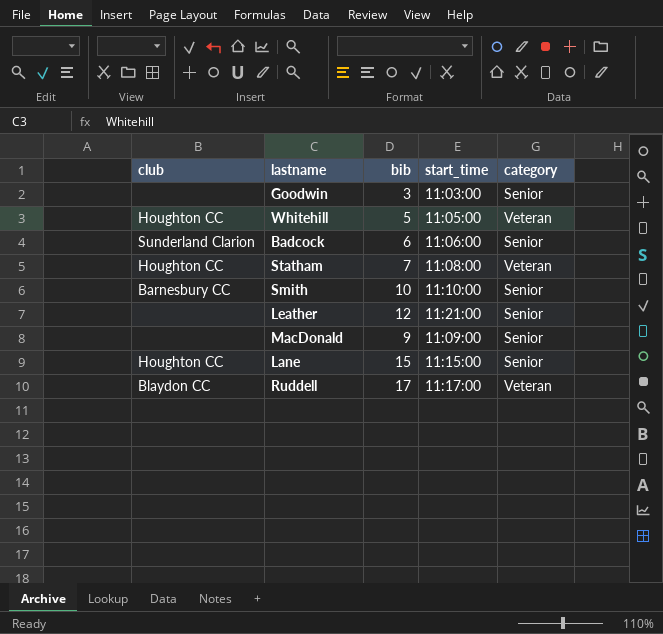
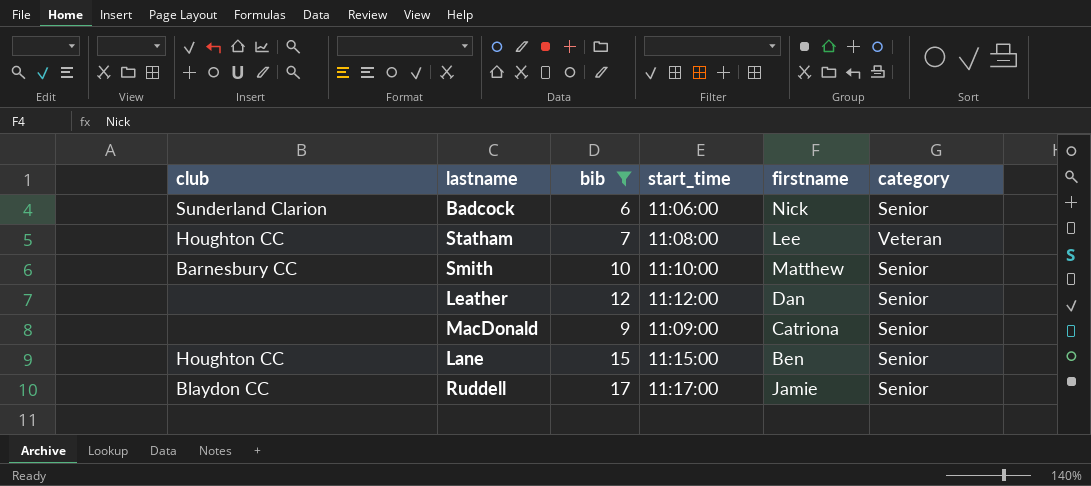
filter: none -> bib >= 6
column firstname | position: none -> 5
Leather | start_time: 11:21:00 -> 11:12:00
Ruddell | category: Veteran -> Senior

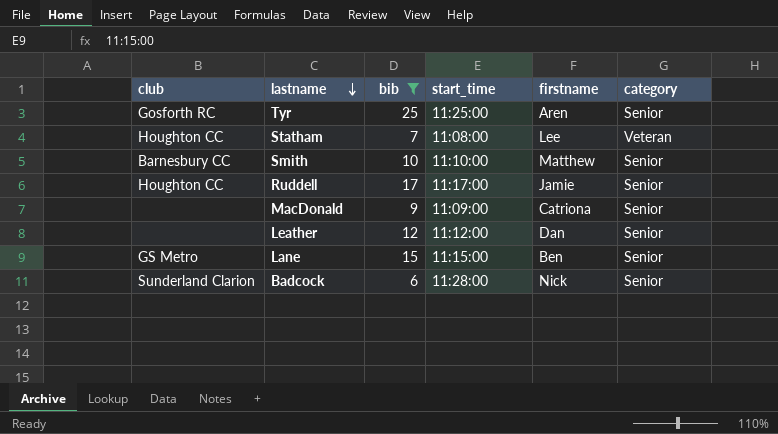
row order: none -> lastname descending
row Tyr: none -> Gosforth RC | 25 | 11:25:00 | Aren | Senior
Ruddell | club: Blaydon CC -> Houghton CC
Lane | club: Houghton CC -> GS Metro
Badcock | start_time: 11:06:00 -> 11:28:00

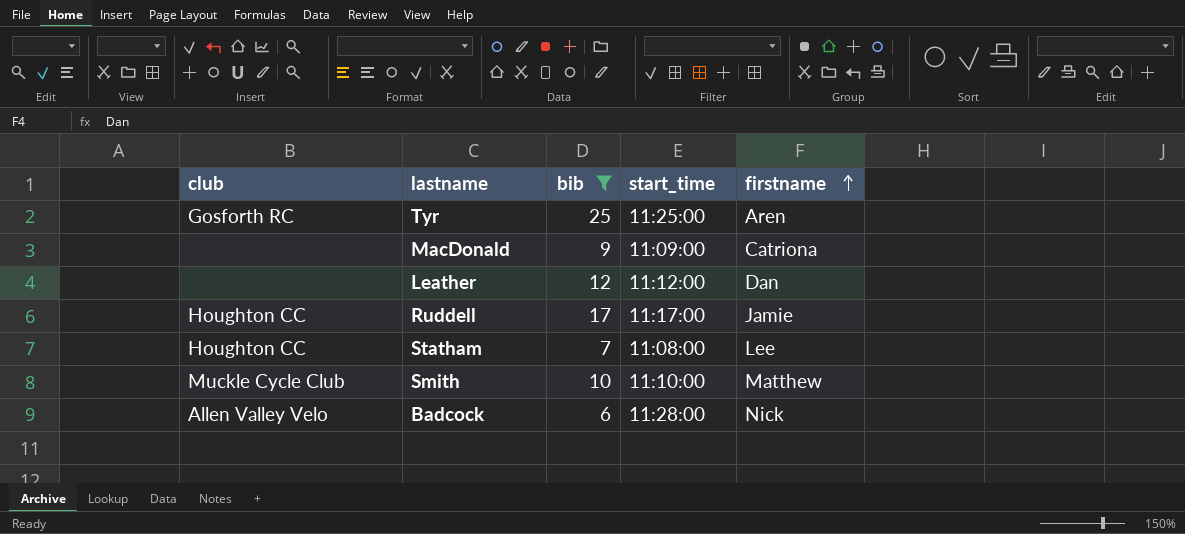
row order: lastname descending -> firstname ascending
column category | position: 6 -> none
row Lane: GS Metro | 15 | 11:15:00 | Ben | Senior -> none
Smith | club: Barnesbury CC -> Muckle Cycle Club
Badcock | club: Sunderland Clarion -> Allen Valley Velo

